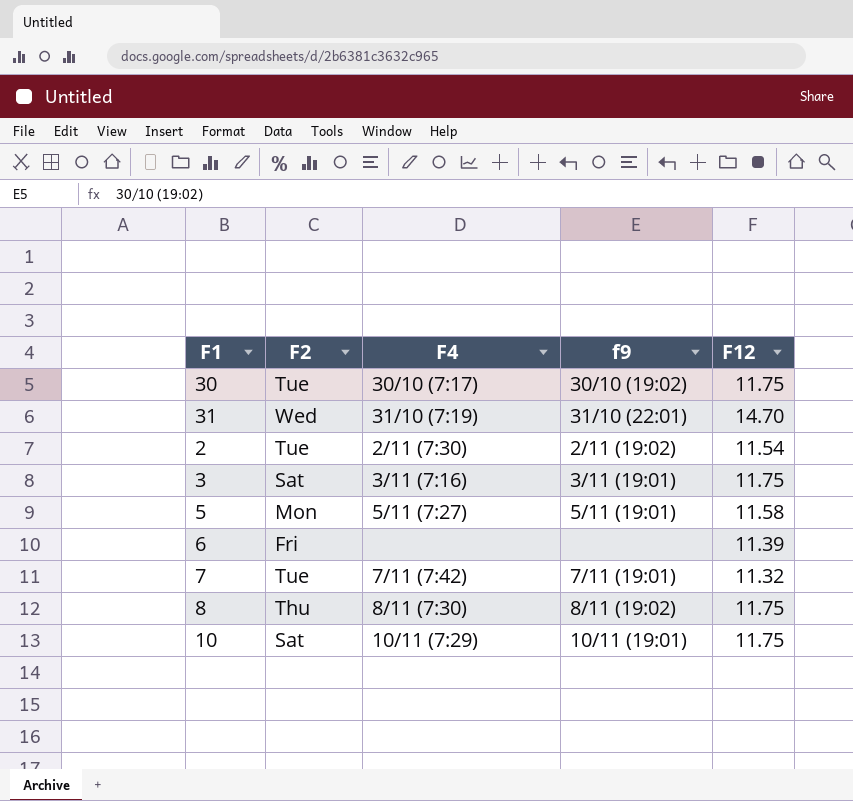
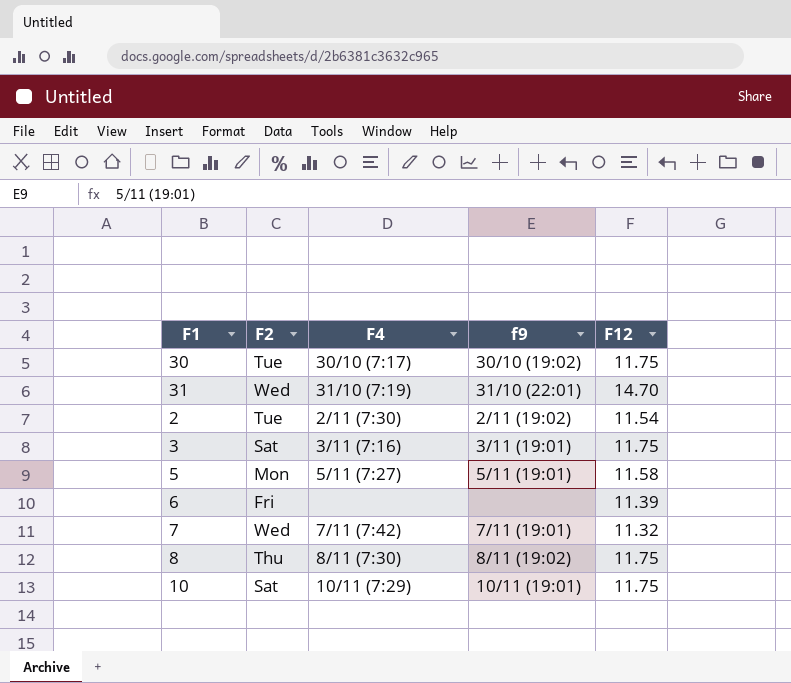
7 | F2: Tue -> Wed

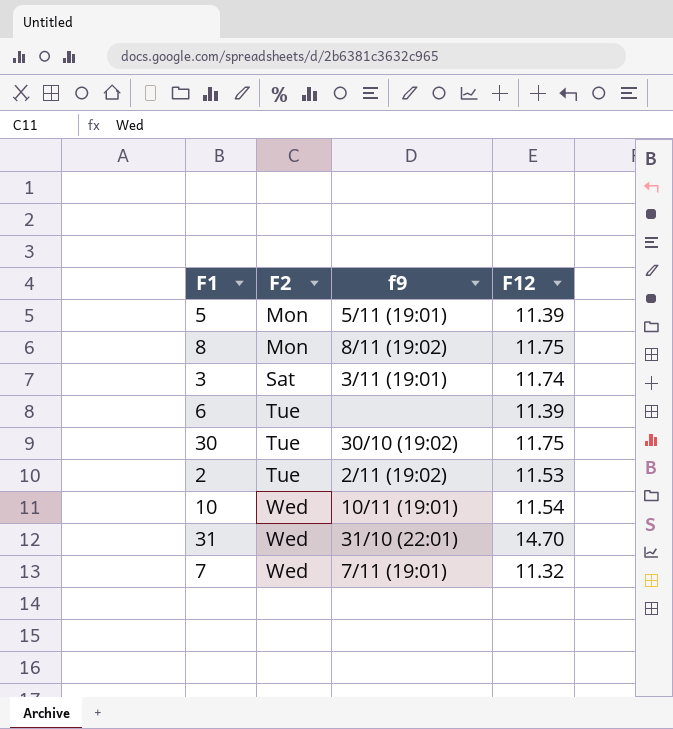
row order: none -> F2 ascending
column F4 | position: 3 -> none
5 | F12: 11.58 -> 11.39
8 | F2: Thu -> Mon
3 | F12: 11.75 -> 11.74
6 | F2: Fri -> Tue
2 | F12: 11.54 -> 11.53
10 | F2: Sat -> Wed
10 | F12: 11.75 -> 11.54

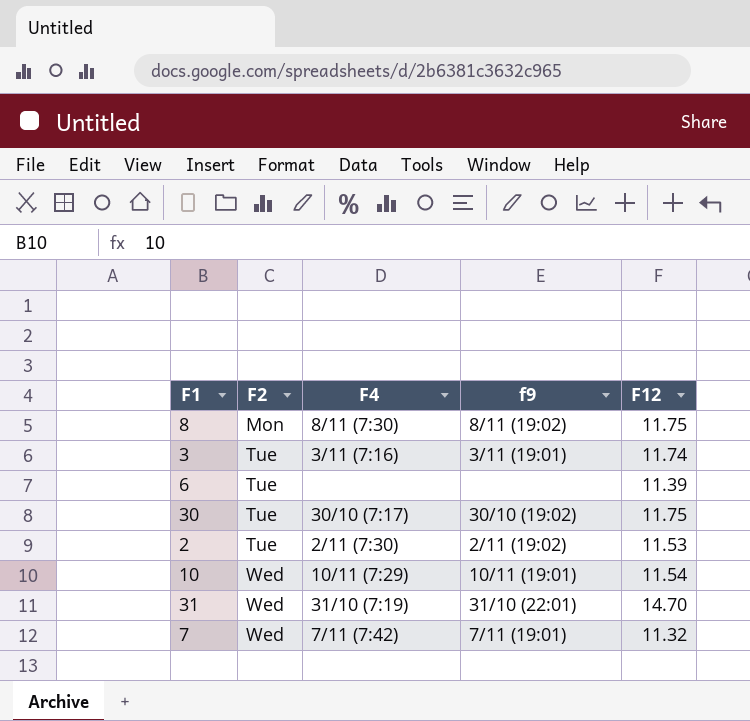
column F4 | position: none -> 3
row 5: Mon | 5/11 (19:01) | 11.39 -> none
3 | F2: Sat -> Tue

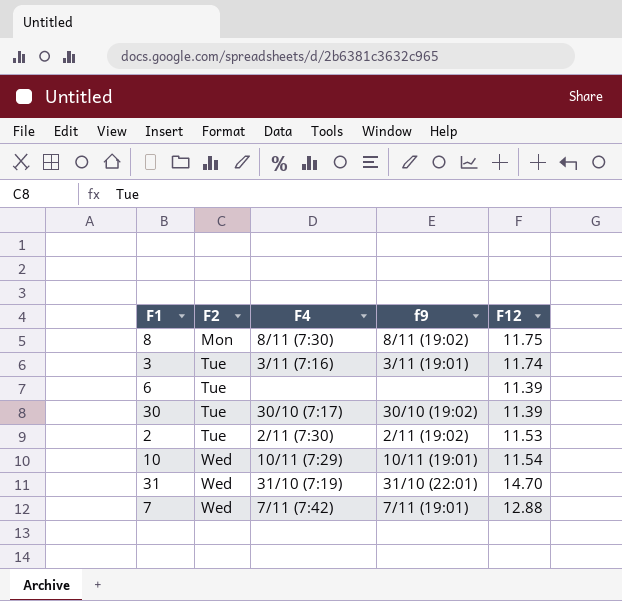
30 | F12: 11.75 -> 11.39
7 | F12: 11.32 -> 12.88

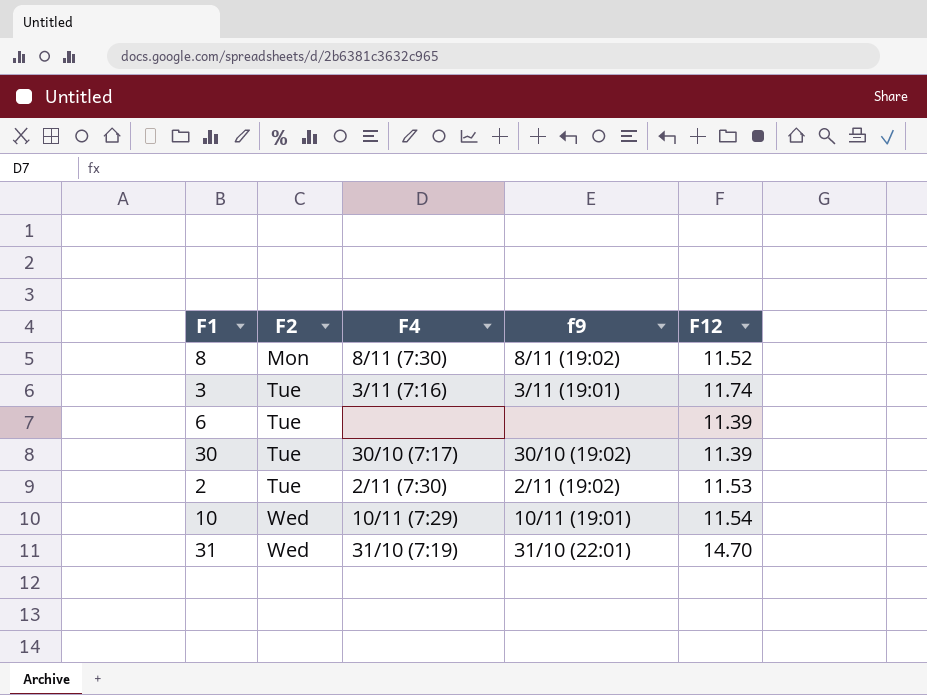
row 7: Wed | 7/11 (7:42) | 7/11 (19:01) | 12.88 -> none
8 | F12: 11.75 -> 11.52

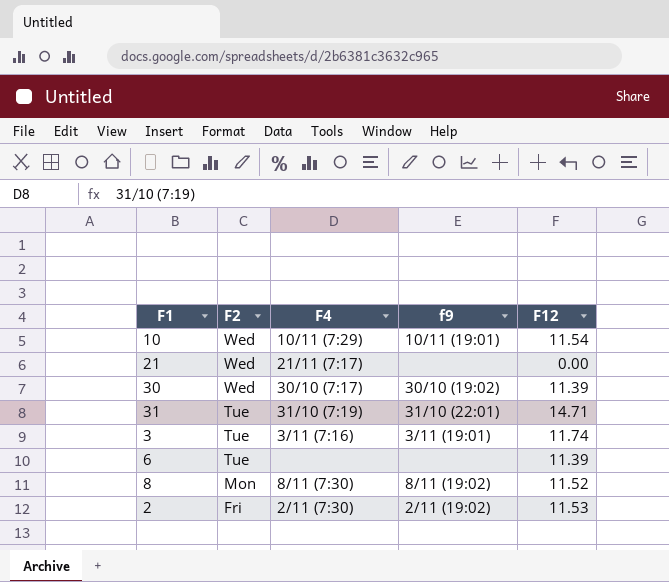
row order: F2 ascending -> F2 descending
row 21: none -> Wed | 21/11 (7:17) | none | 0.00
30 | F2: Tue -> Wed
31 | F2: Wed -> Tue
31 | F12: 14.70 -> 14.71
2 | F2: Tue -> Fri

